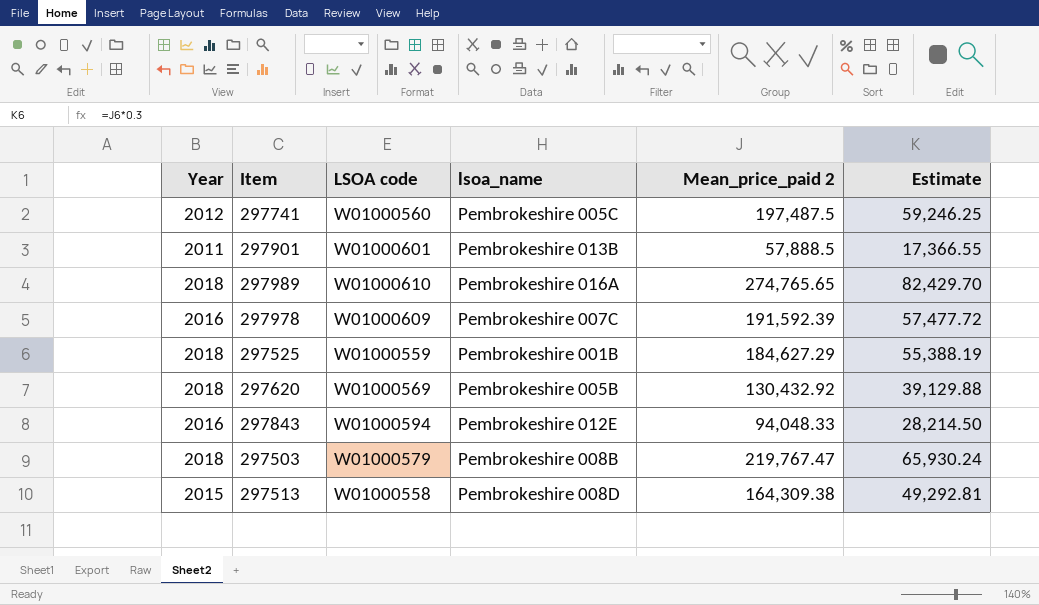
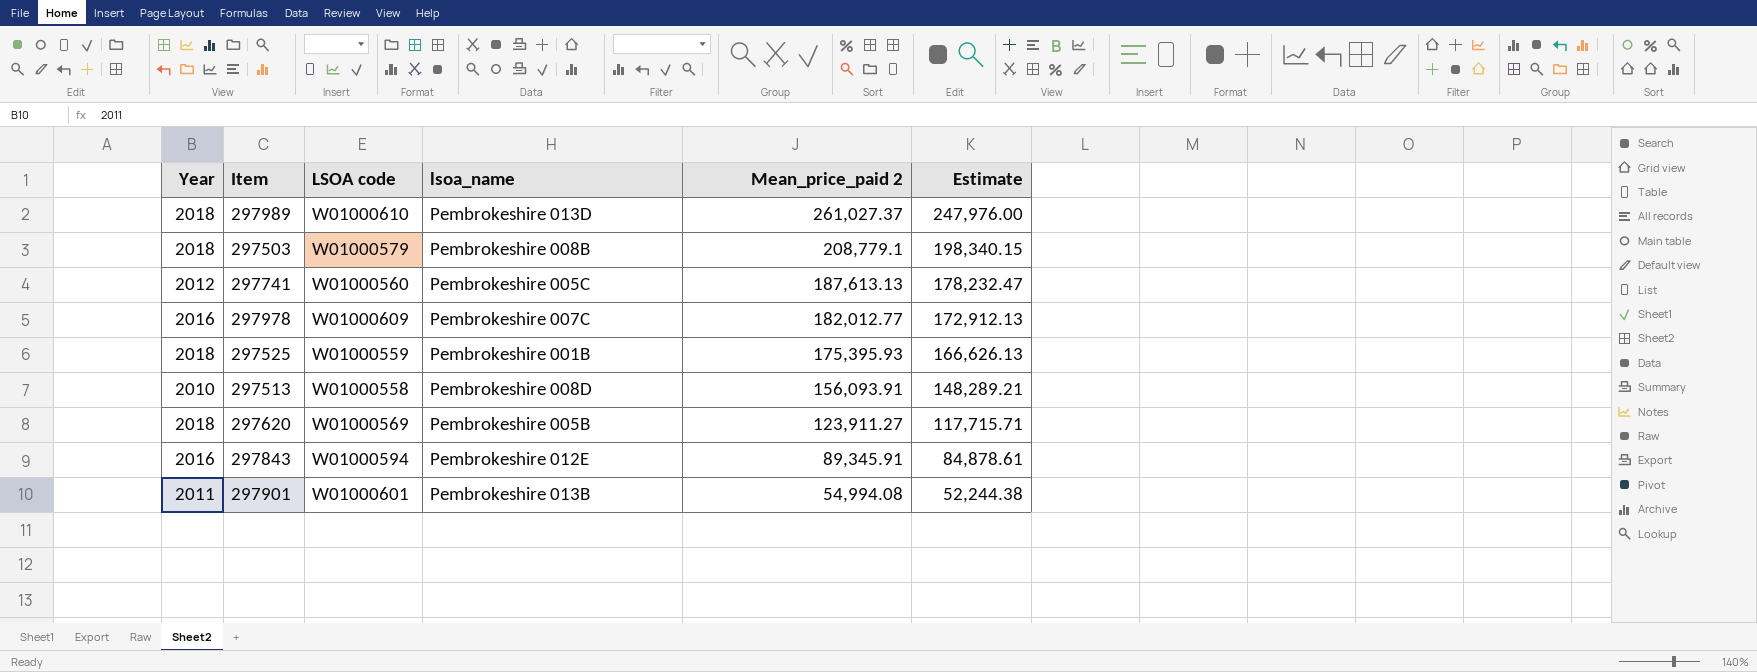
row order: none -> Mean_price_paid 2 descending
column Estimate | formula: [Mean_price_paid 2] * 0.3 -> [Mean_price_paid 2] * 0.95
297989 | lsoa_name: Pembrokeshire 016A -> Pembrokeshire 013D
297989 | Mean_price_paid 2: 274,765.65 -> 261,027.37
297503 | Mean_price_paid 2: 219,767.47 -> 208,779.1
297741 | Mean_price_paid 2: 197,487.5 -> 187,613.13
297978 | Mean_price_paid 2: 191,592.39 -> 182,012.77
297525 | Mean_price_paid 2: 184,627.29 -> 175,395.93
297513 | Year: 2015 -> 2010
297513 | Mean_price_paid 2: 164,309.38 -> 156,093.91
297620 | Mean_price_paid 2: 130,432.92 -> 123,911.27
297843 | Mean_price_paid 2: 94,048.33 -> 89,345.91
297901 | Mean_price_paid 2: 57,888.5 -> 54,994.08

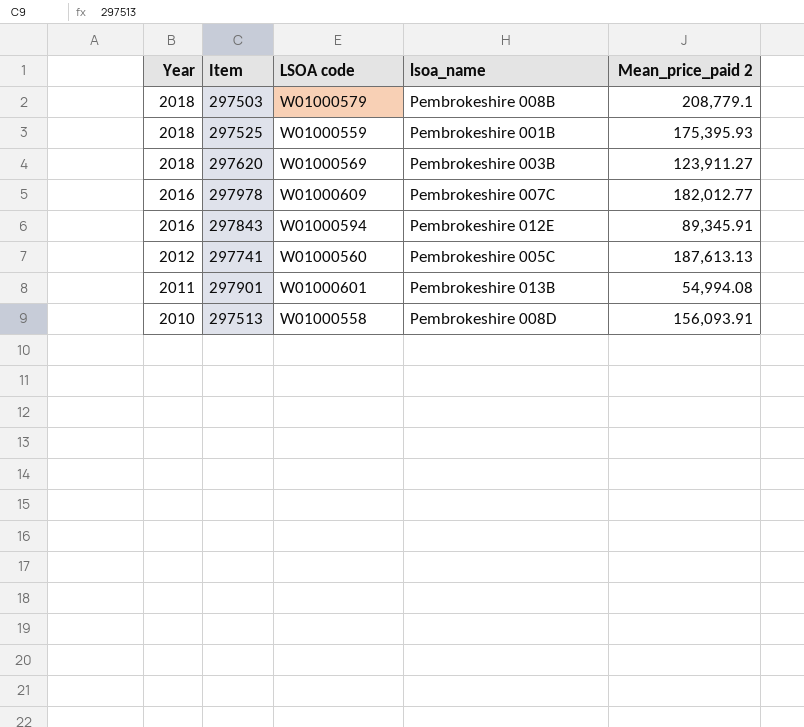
row order: Mean_price_paid 2 descending -> Year descending
column Estimate | formula: [Mean_price_paid 2] * 0.95 -> none
row 297989: 2018 | W01000610 | Pembrokeshire 013D | 261,027.37 | 247,976.00 -> none
297620 | lsoa_name: Pembrokeshire 005B -> Pembrokeshire 003B

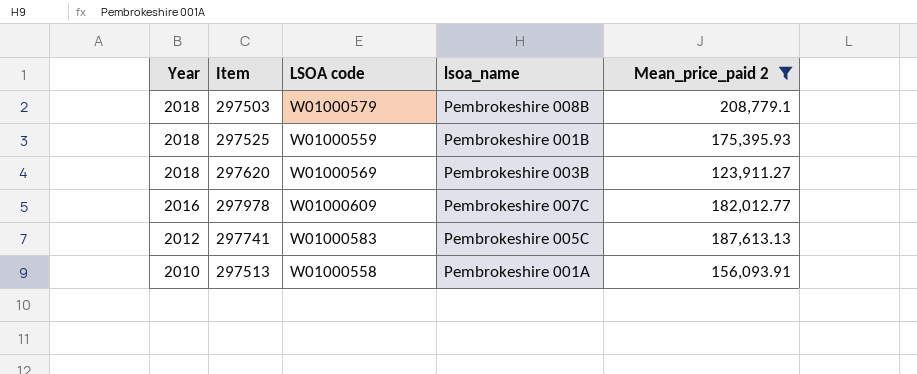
filter: none -> Mean_price_paid 2 >= 123,911.27
297741 | LSOA code: W01000560 -> W01000583
297513 | lsoa_name: Pembrokeshire 008D -> Pembrokeshire 001A

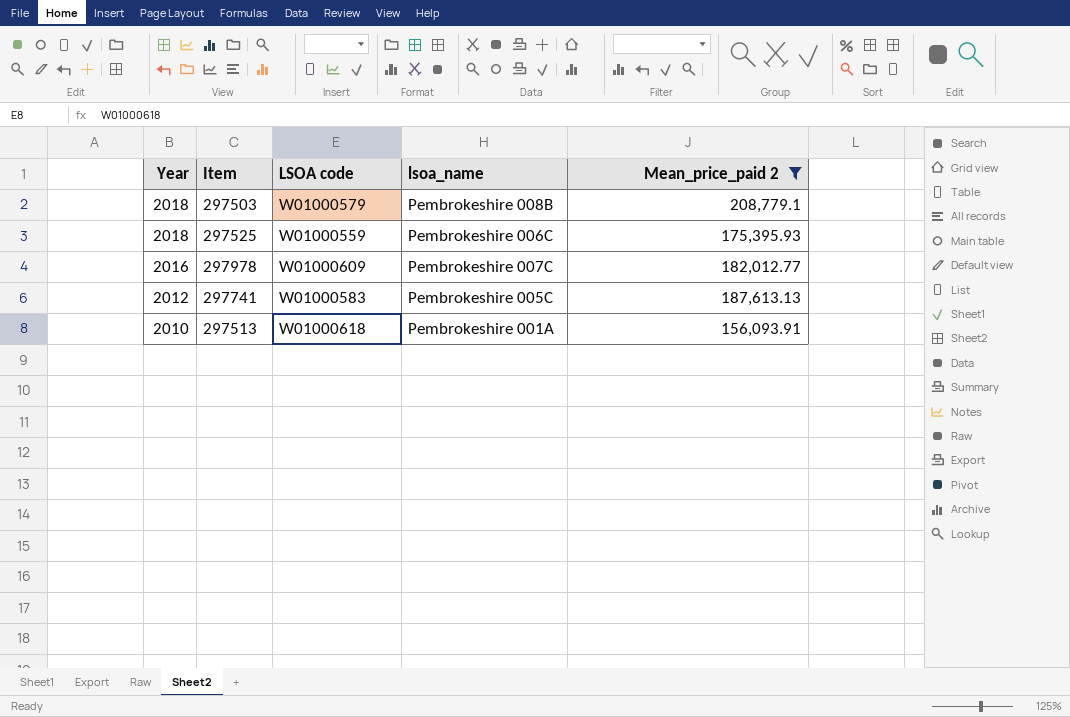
row 297620: 2018 | W01000569 | Pembrokeshire 003B | 123,911.27 -> none
297525 | lsoa_name: Pembrokeshire 001B -> Pembrokeshire 006C
297513 | LSOA code: W01000558 -> W01000618

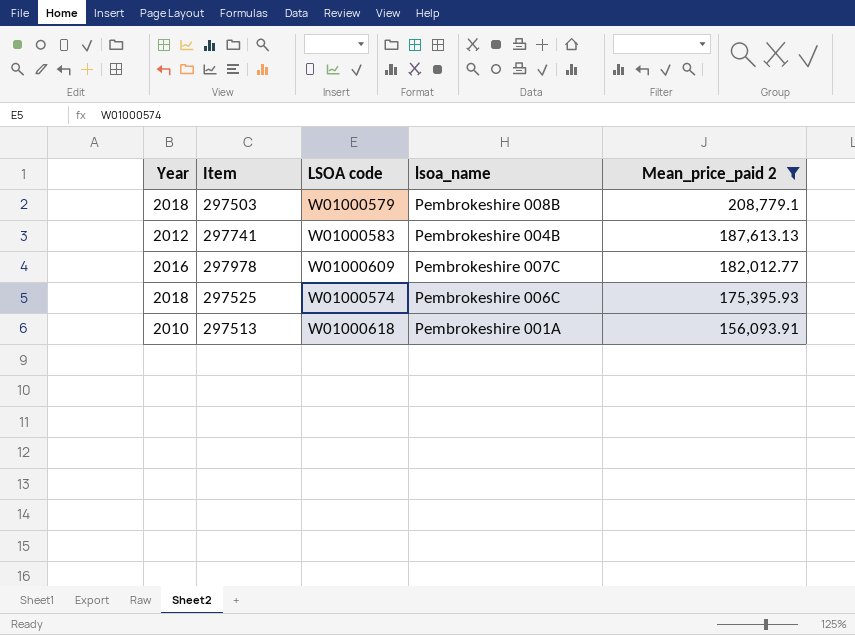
row order: Year descending -> Mean_price_paid 2 descending
297741 | lsoa_name: Pembrokeshire 005C -> Pembrokeshire 004B
297525 | LSOA code: W01000559 -> W01000574

